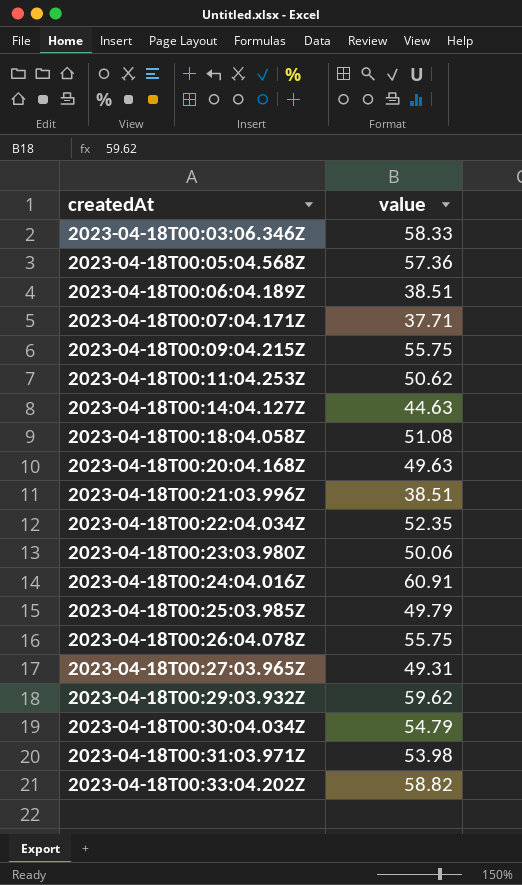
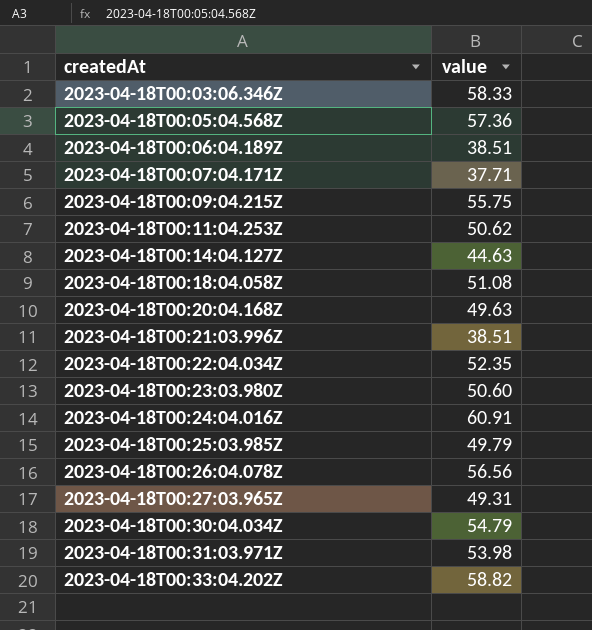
row 2023-04-18T00:29:03.932Z: 59.62 -> none
2023-04-18T00:23:03.980Z | value: 50.06 -> 50.60
2023-04-18T00:26:04.078Z | value: 55.75 -> 56.56

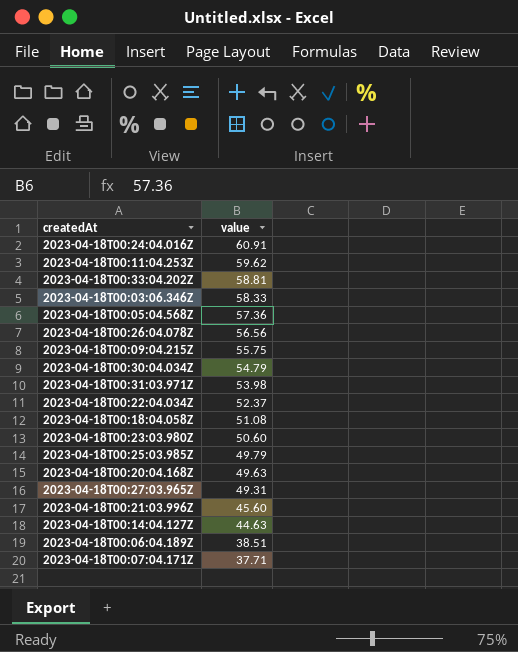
row order: createdAt ascending -> value descending
2023-04-18T00:11:04.253Z | value: 50.62 -> 59.62
2023-04-18T00:33:04.202Z | value: 58.82 -> 58.81
2023-04-18T00:22:04.034Z | value: 52.35 -> 52.37
2023-04-18T00:21:03.996Z | value: 38.51 -> 45.60

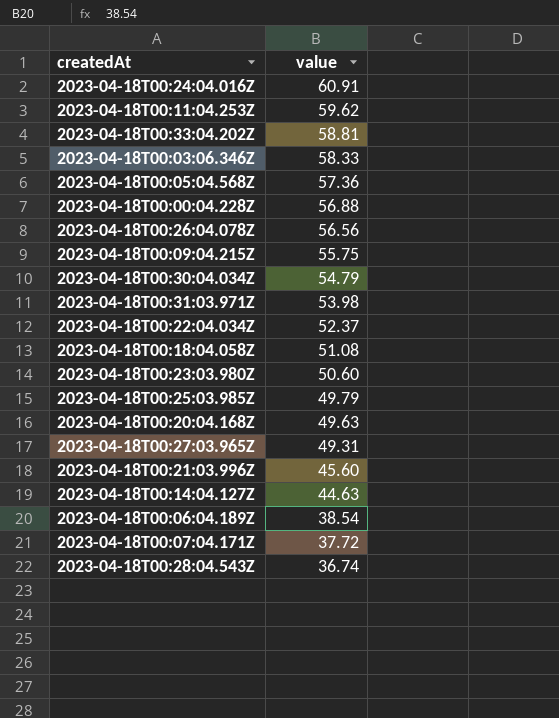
row 2023-04-18T00:00:04.228Z: none -> 56.88
2023-04-18T00:06:04.189Z | value: 38.51 -> 38.54
2023-04-18T00:07:04.171Z | value: 37.71 -> 37.72
row 2023-04-18T00:28:04.543Z: none -> 36.74

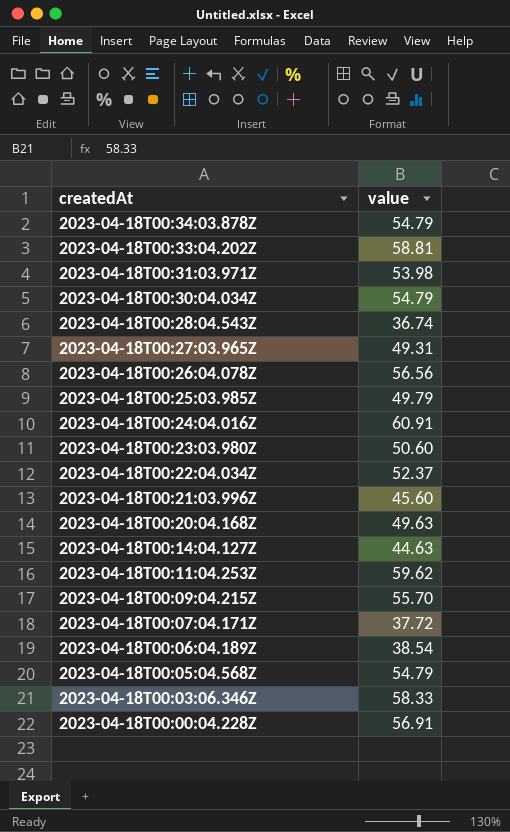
row order: value descending -> createdAt descending
row 2023-04-18T00:18:04.058Z: 51.08 -> none
row 2023-04-18T00:34:03.878Z: none -> 54.79
2023-04-18T00:09:04.215Z | value: 55.75 -> 55.70
2023-04-18T00:05:04.568Z | value: 57.36 -> 54.79
2023-04-18T00:00:04.228Z | value: 56.88 -> 56.91

